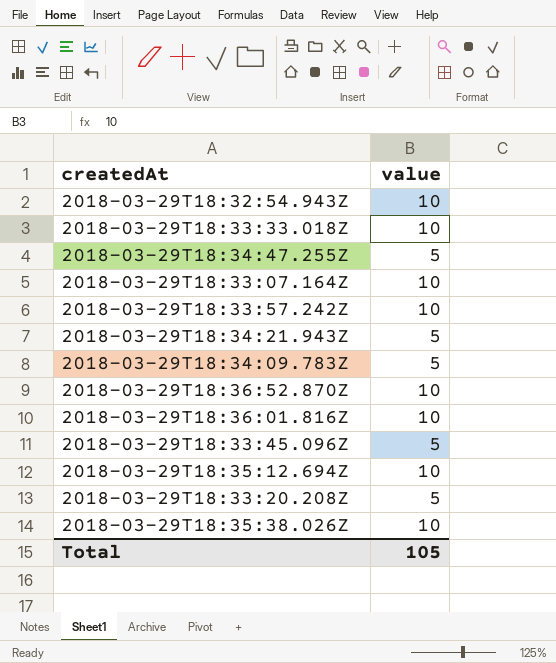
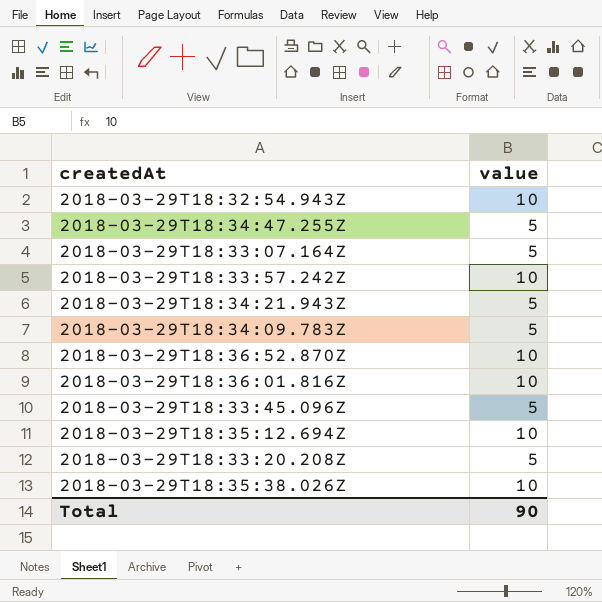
row 2018-03-29T18:33:33.018Z: 10 -> none
2018-03-29T18:33:07.164Z | value: 10 -> 5
Total | value: 105 -> 90

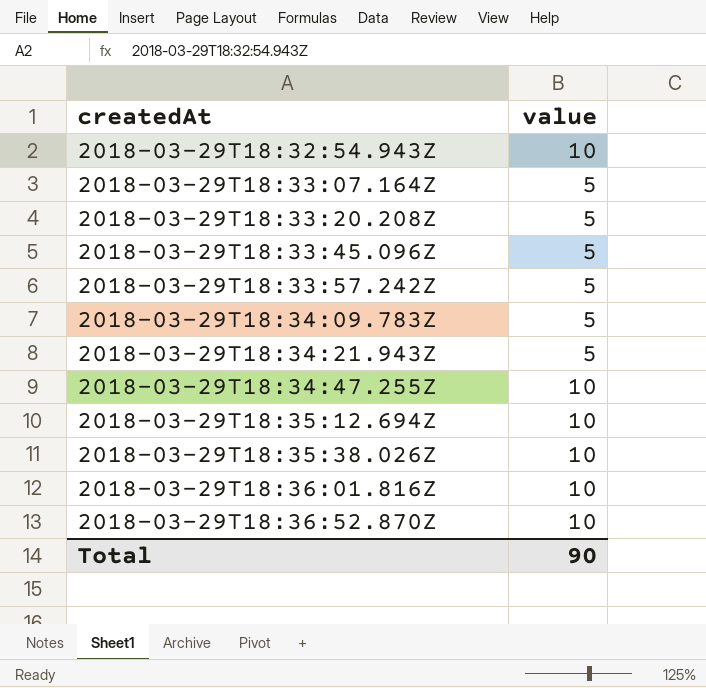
row order: none -> createdAt ascending
2018-03-29T18:33:57.242Z | value: 10 -> 5
2018-03-29T18:34:47.255Z | value: 5 -> 10

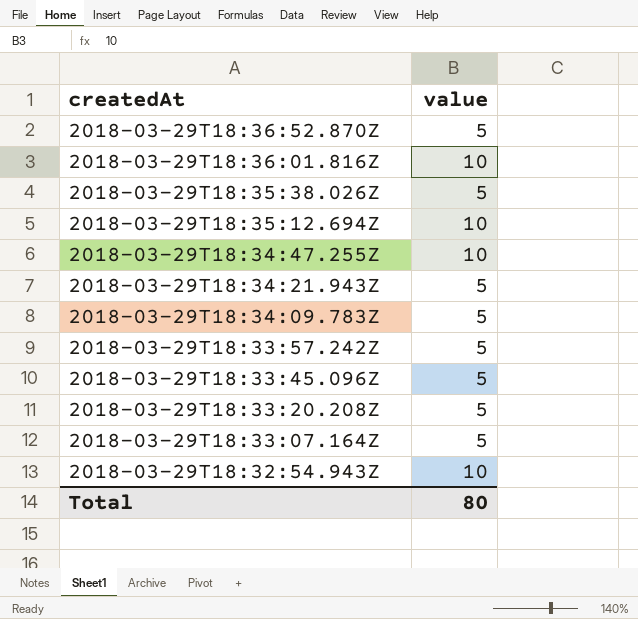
row order: createdAt ascending -> createdAt descending
2018-03-29T18:36:52.870Z | value: 10 -> 5
2018-03-29T18:35:38.026Z | value: 10 -> 5
Total | value: 90 -> 80

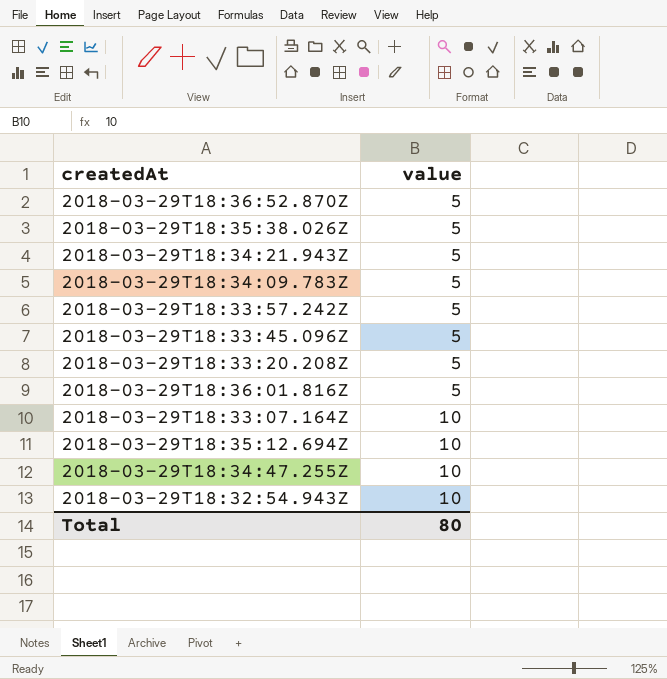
row order: createdAt descending -> value ascending
2018-03-29T18:36:01.816Z | value: 10 -> 5
2018-03-29T18:33:07.164Z | value: 5 -> 10

